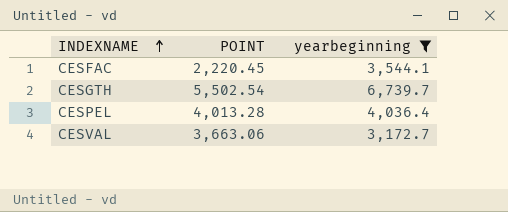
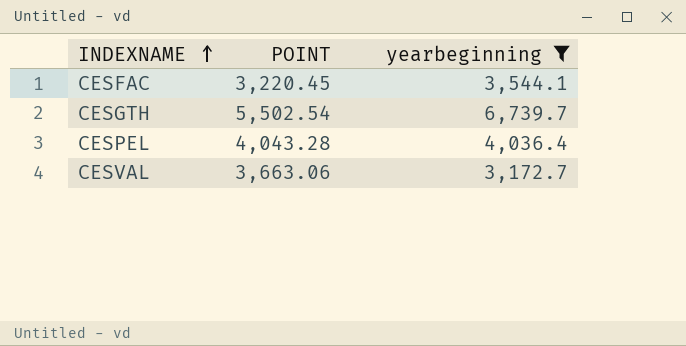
CESFAC | POINT: 2,220.45 -> 3,220.45
CESPEL | POINT: 4,013.28 -> 4,043.28

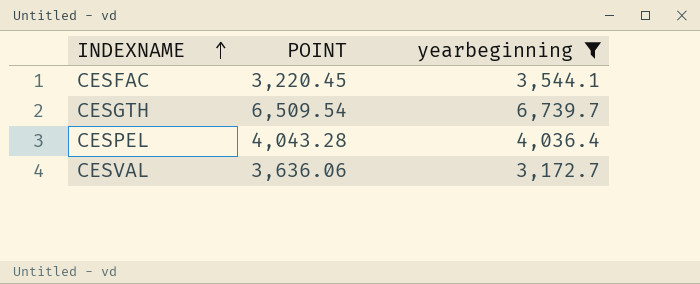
CESGTH | POINT: 5,502.54 -> 6,509.54
CESVAL | POINT: 3,663.06 -> 3,636.06

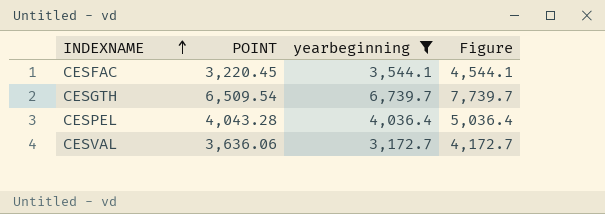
column Figure | formula: none -> [yearbeginning] + 1000

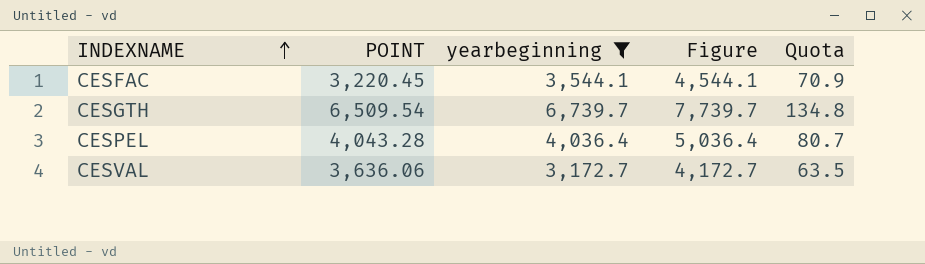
column Quota | formula: none -> [yearbeginning] * 0.02

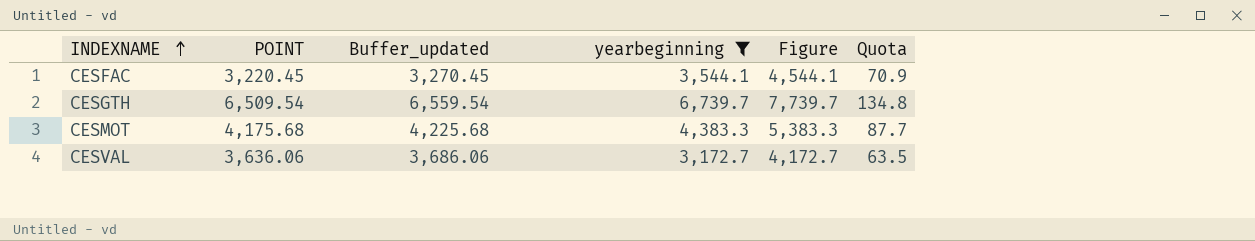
column Buffer_updated | formula: none -> [POINT] + 50
row CESPEL: 4,043.28 | 4,036.4 | 5,036.4 | 80.7 -> none
row CESMOT: none -> 4,175.68 | 4,225.68 | 4,383.3 | 5,383.3 | 87.7

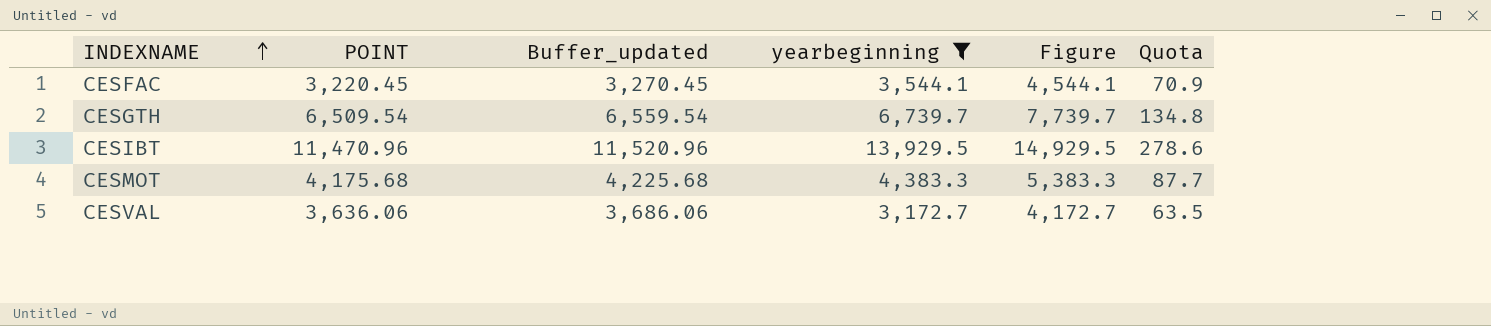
row CESIBT: none -> 11,470.96 | 11,520.96 | 13,929.5 | 14,929.5 | 278.6

